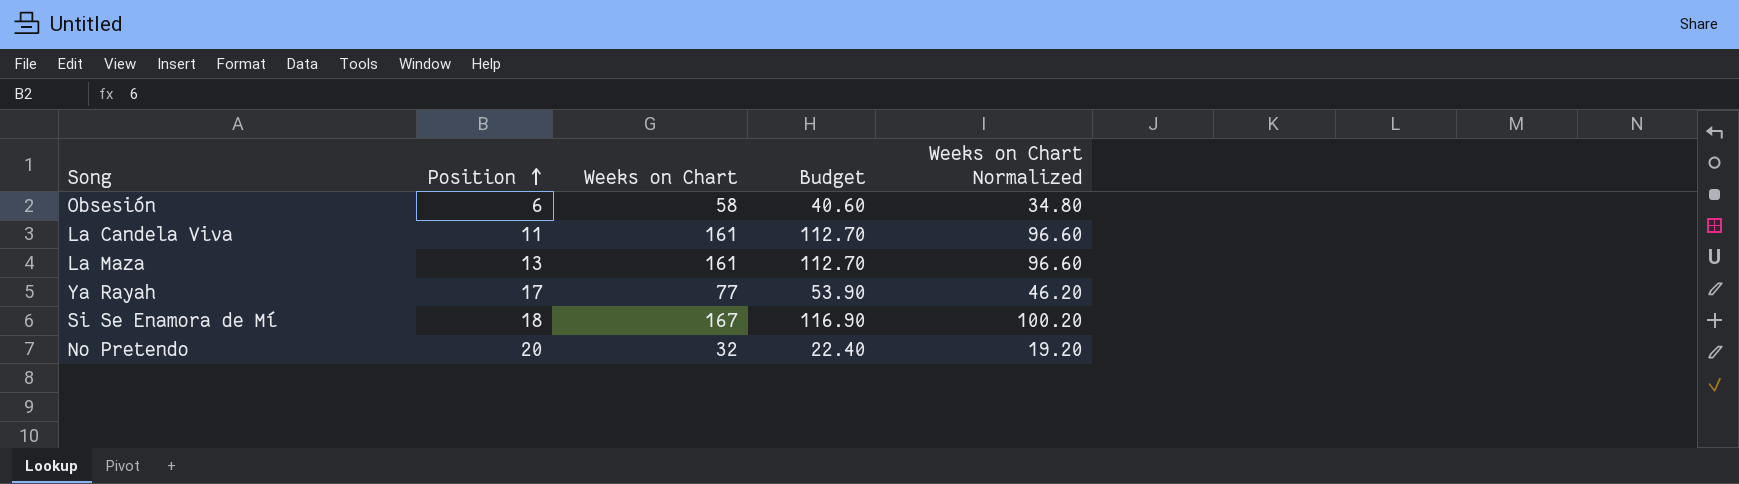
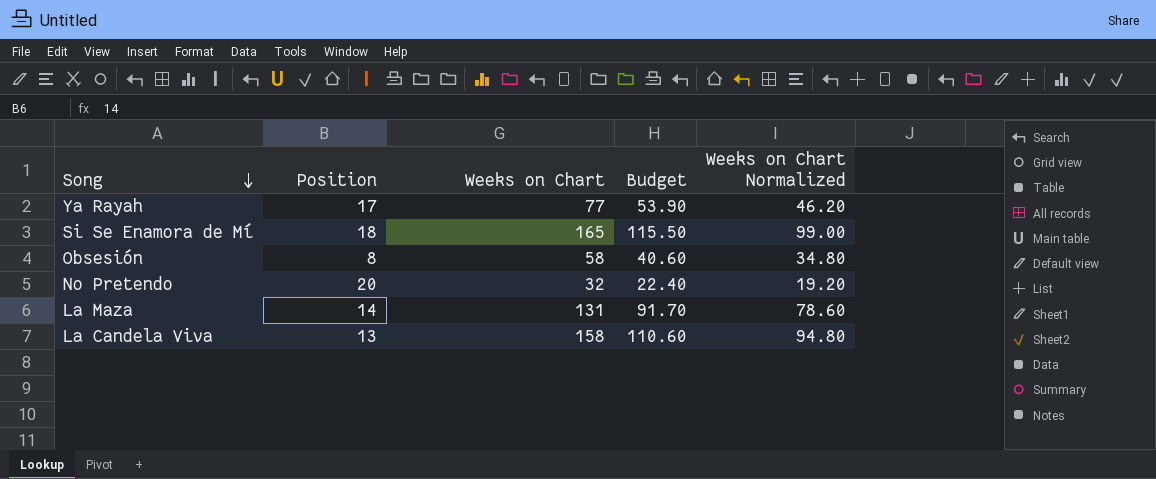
row order: Position ascending -> Song descending
Si Se Enamora de Mí | Weeks on Chart: 167 -> 165
Si Se Enamora de Mí | Budget: 116.90 -> 115.50
Si Se Enamora de Mí | Weeks on Chart Normalized: 100.20 -> 99.00
Obsesión | Position: 6 -> 8
La Maza | Position: 13 -> 14
La Maza | Weeks on Chart: 161 -> 131
La Maza | Budget: 112.70 -> 91.70
La Maza | Weeks on Chart Normalized: 96.60 -> 78.60
La Candela Viva | Position: 11 -> 13
La Candela Viva | Weeks on Chart: 161 -> 158
La Candela Viva | Budget: 112.70 -> 110.60
La Candela Viva | Weeks on Chart Normalized: 96.60 -> 94.80

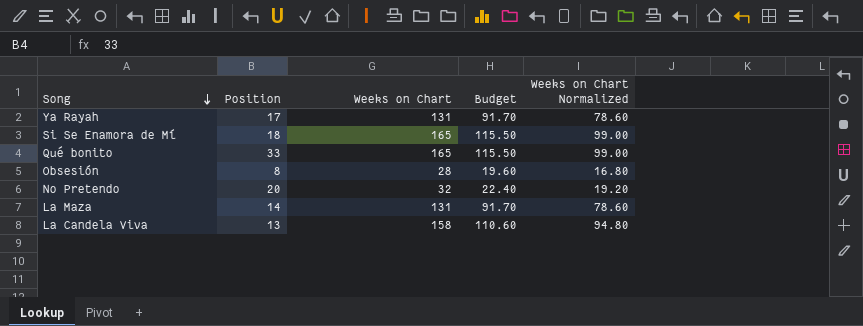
Ya Rayah | Weeks on Chart: 77 -> 131
Ya Rayah | Budget: 53.90 -> 91.70
Ya Rayah | Weeks on Chart Normalized: 46.20 -> 78.60
row Qué bonito: none -> 33 | 165 | 115.50 | 99.00
Obsesión | Weeks on Chart: 58 -> 28
Obsesión | Budget: 40.60 -> 19.60
Obsesión | Weeks on Chart Normalized: 34.80 -> 16.80

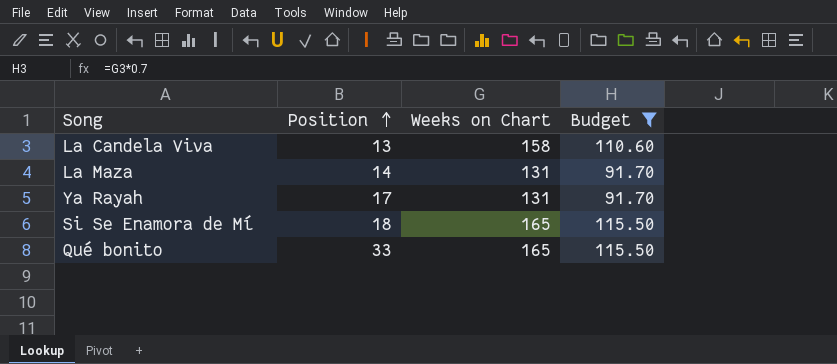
filter: none -> Budget >= 91.70
row order: Song descending -> Position ascending
column Weeks on Chart Normalized | formula: [Weeks on Chart] * 0.6 -> none

